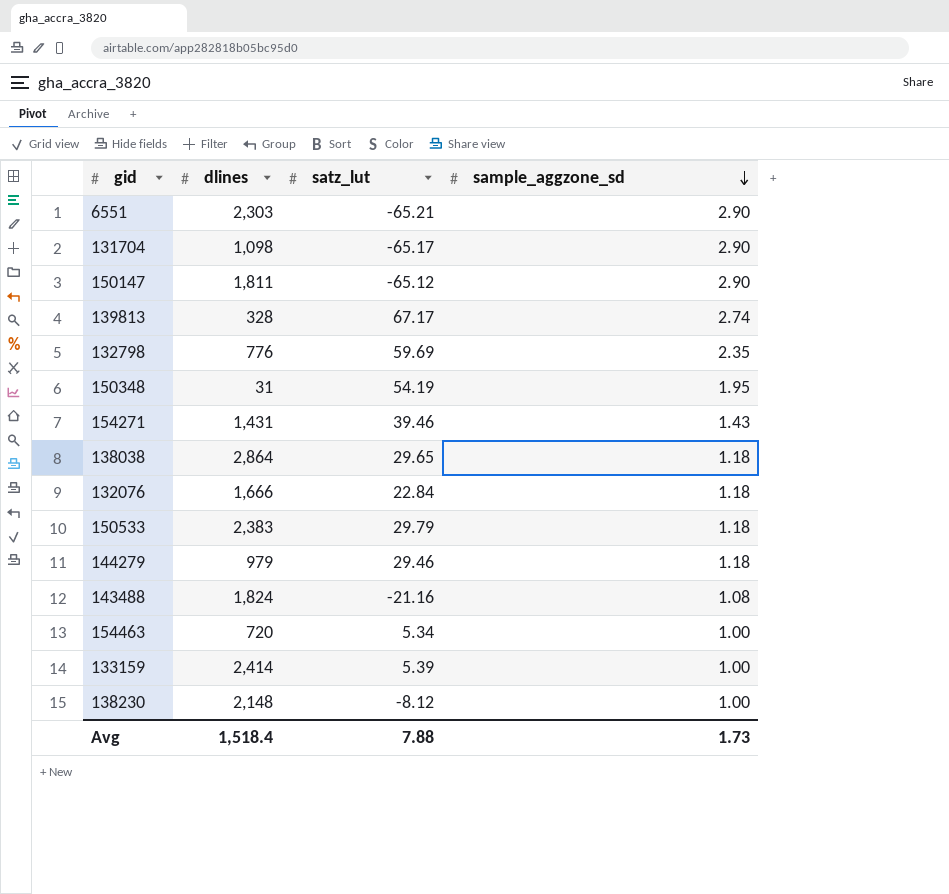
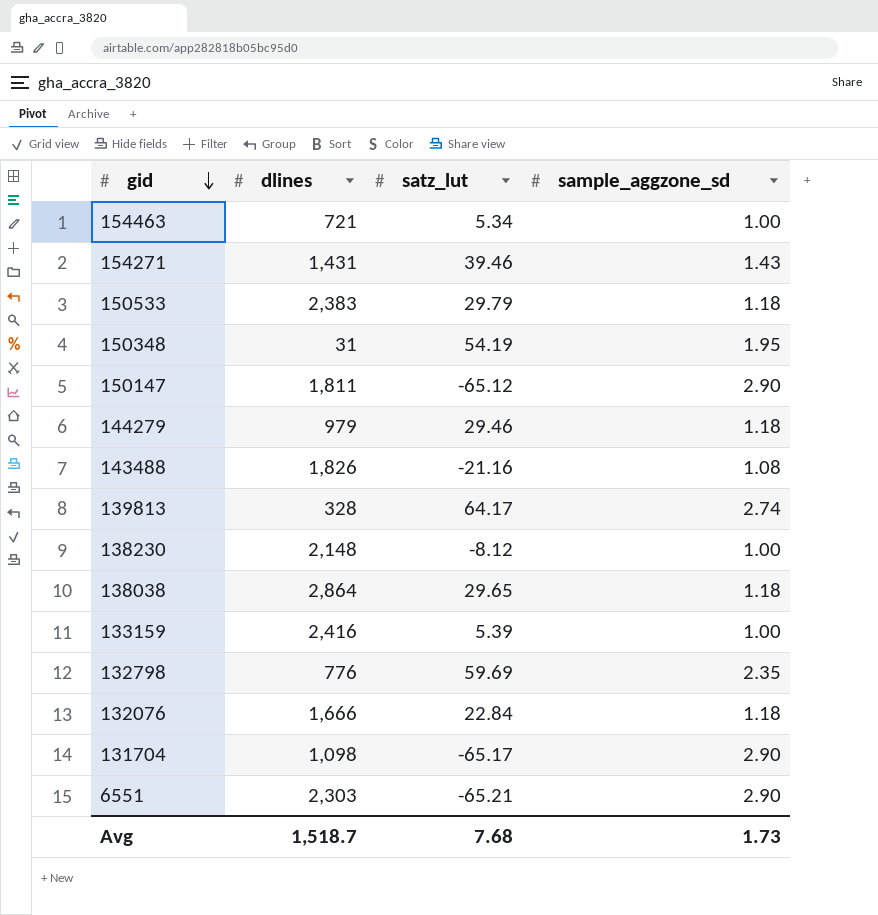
row order: sample_aggzone_sd descending -> gid descending
154463 | dlines: 720 -> 721
143488 | dlines: 1,824 -> 1,826
139813 | satz_lut: 67.17 -> 64.17
133159 | dlines: 2,414 -> 2,416
Avg | dlines: 1,518.4 -> 1,518.7
Avg | satz_lut: 7.88 -> 7.68

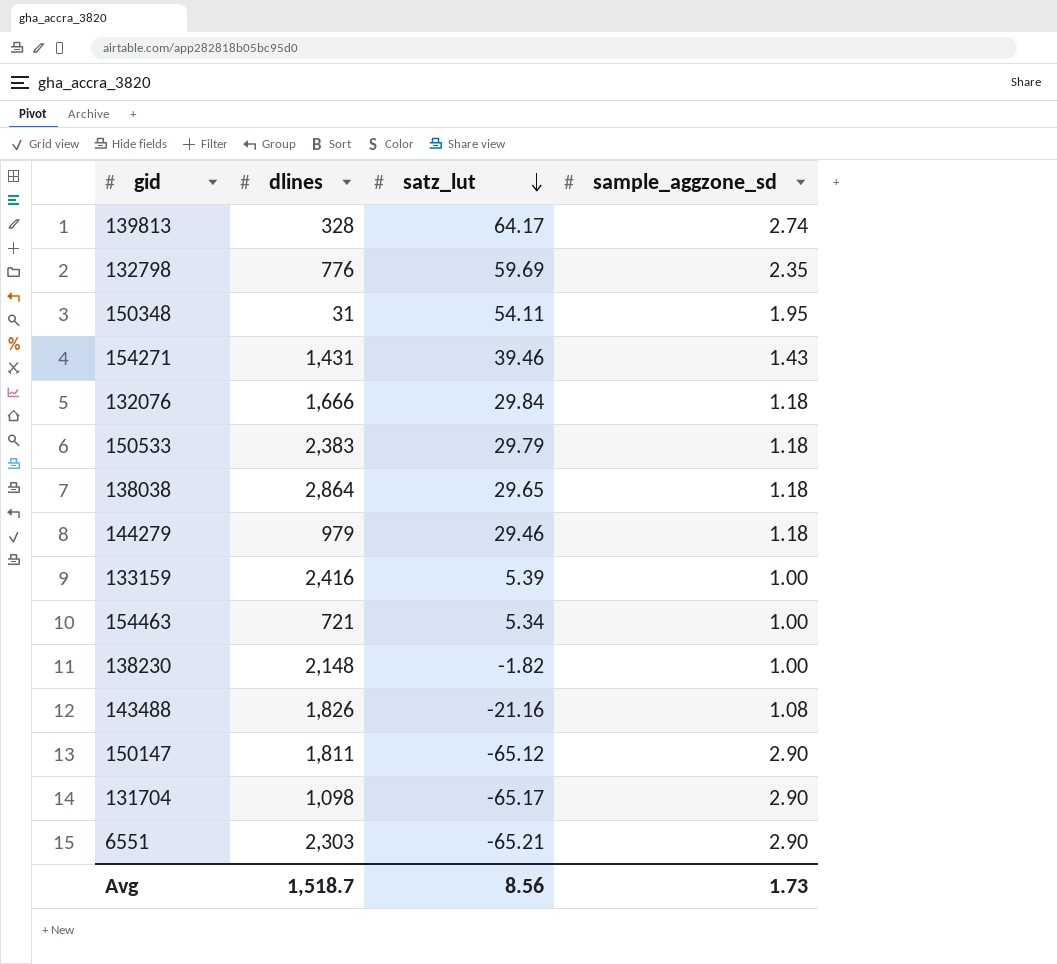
row order: gid descending -> satz_lut descending
150348 | satz_lut: 54.19 -> 54.11
132076 | satz_lut: 22.84 -> 29.84
138230 | satz_lut: -8.12 -> -1.82
Avg | satz_lut: 7.68 -> 8.56

